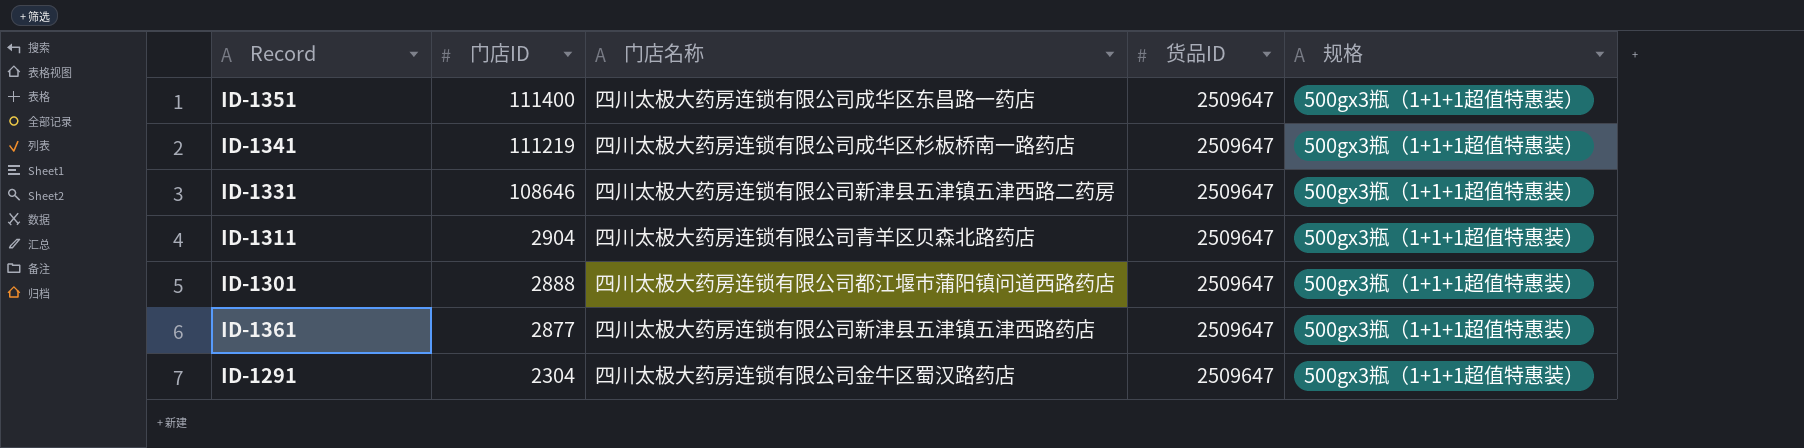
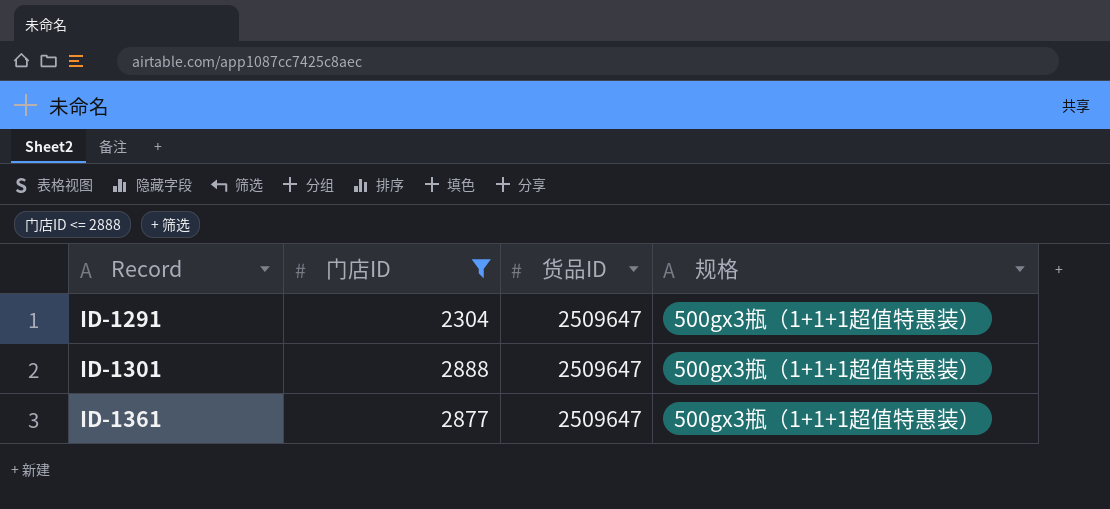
filter: none -> 门店ID <= 2888
row order: 门店ID descending -> Record ascending
column 门店名称 | position: 3 -> none

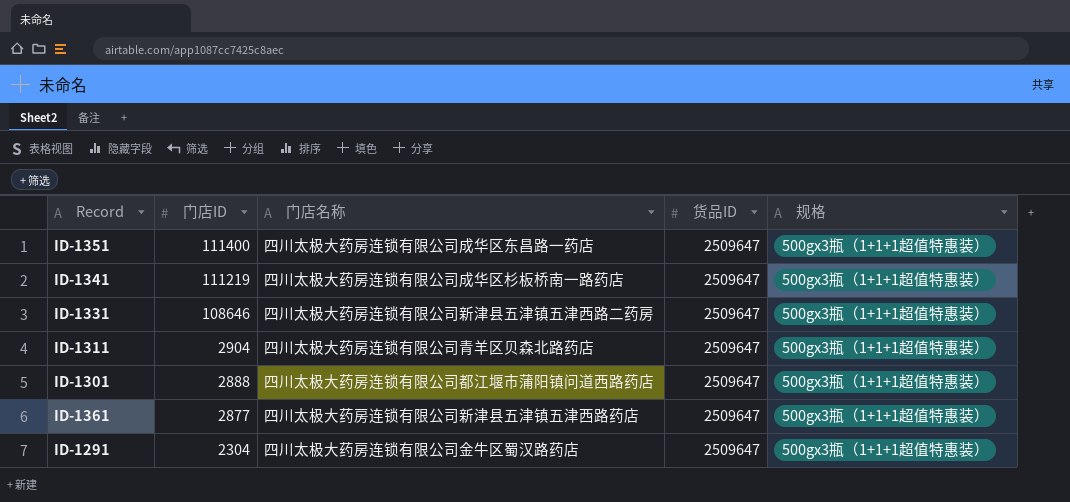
filter: 门店ID <= 2888 -> none
row order: Record ascending -> 门店ID descending
column 门店名称 | position: none -> 3

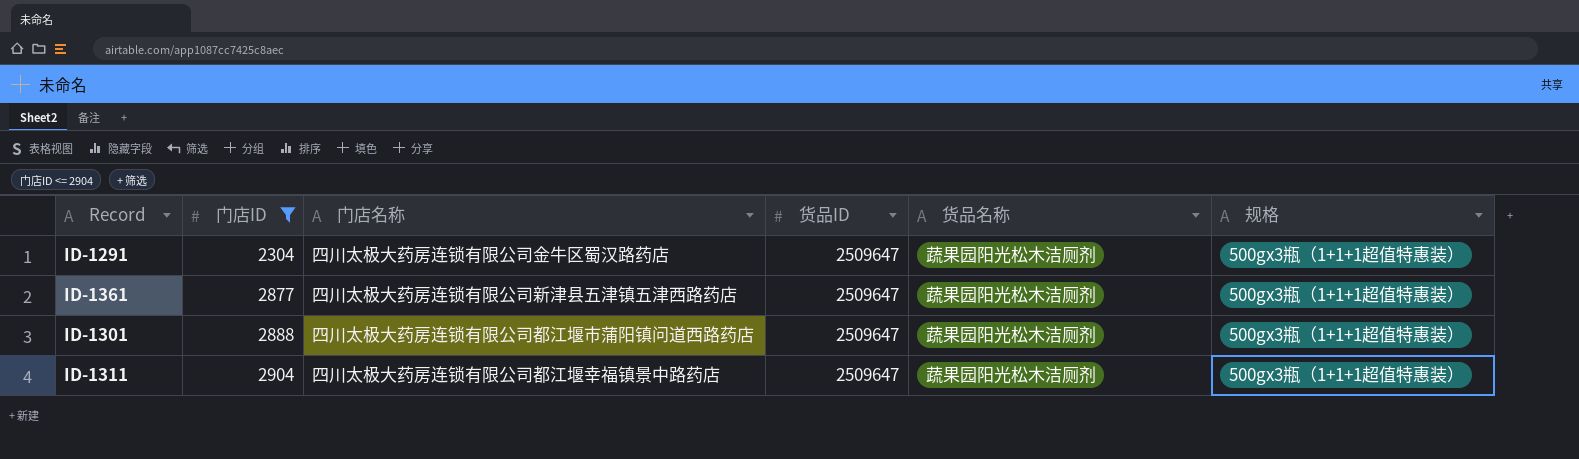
filter: none -> 门店ID <= 2904
row order: 门店ID descending -> 门店ID ascending
column 货品名称 | position: none -> 5
ID-1311 | 门店名称: 四川太极大药房连锁有限公司青羊区贝森北路药店 -> 四川太极大药房连锁有限公司都江堰幸福镇景中路药店

